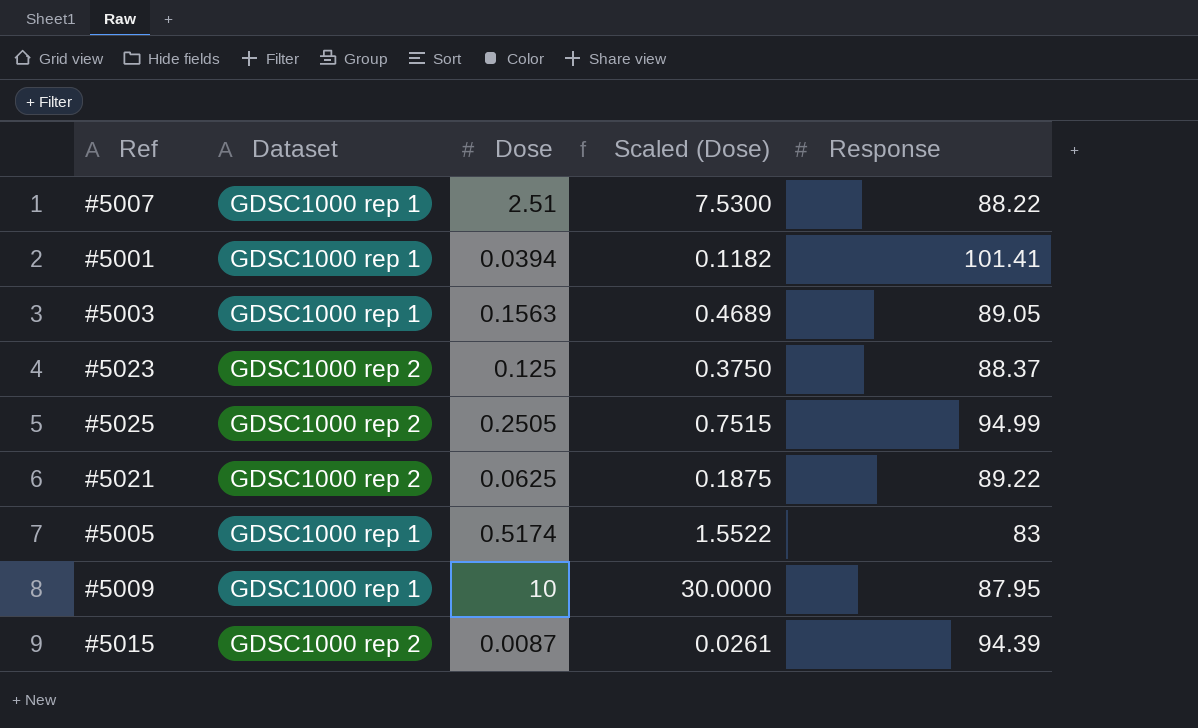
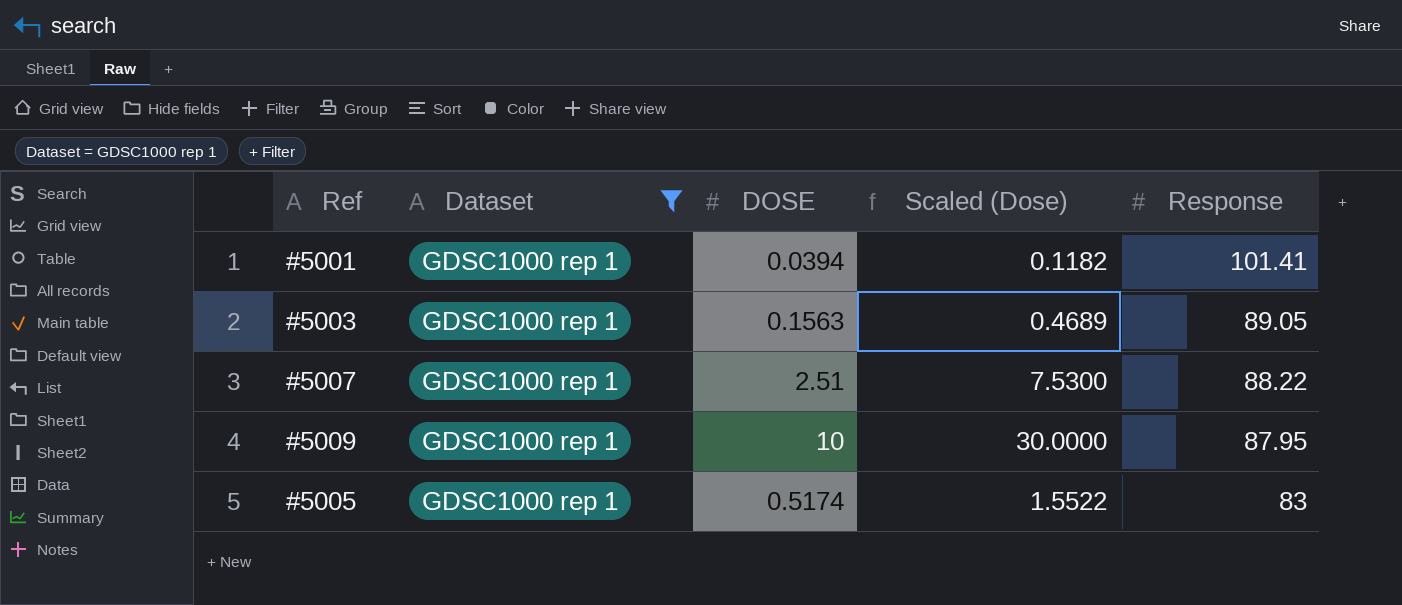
filter: none -> Dataset = GDSC1000 rep 1
row order: none -> Response descending
column name: Dose -> DOSE

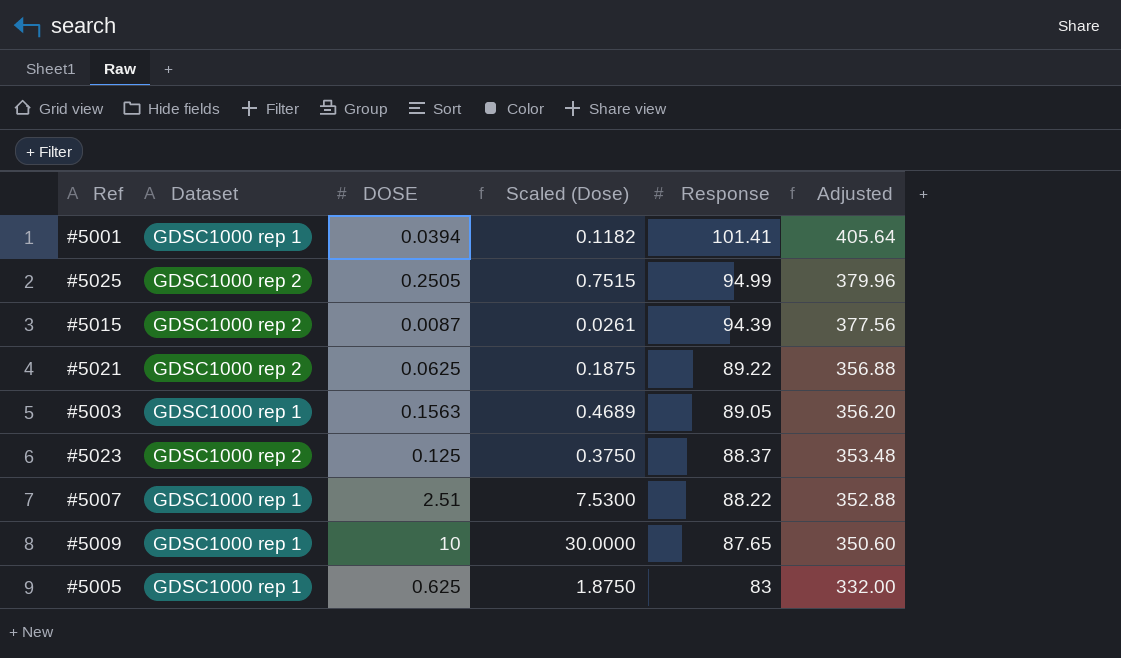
filter: Dataset = GDSC1000 rep 1 -> none
column Adjusted | formula: none -> [Response] * 4
#5009 | Response: 87.95 -> 87.65
#5005 | DOSE: 0.5174 -> 0.625
#5005 | Scaled (Dose): 1.5522 -> 1.8750

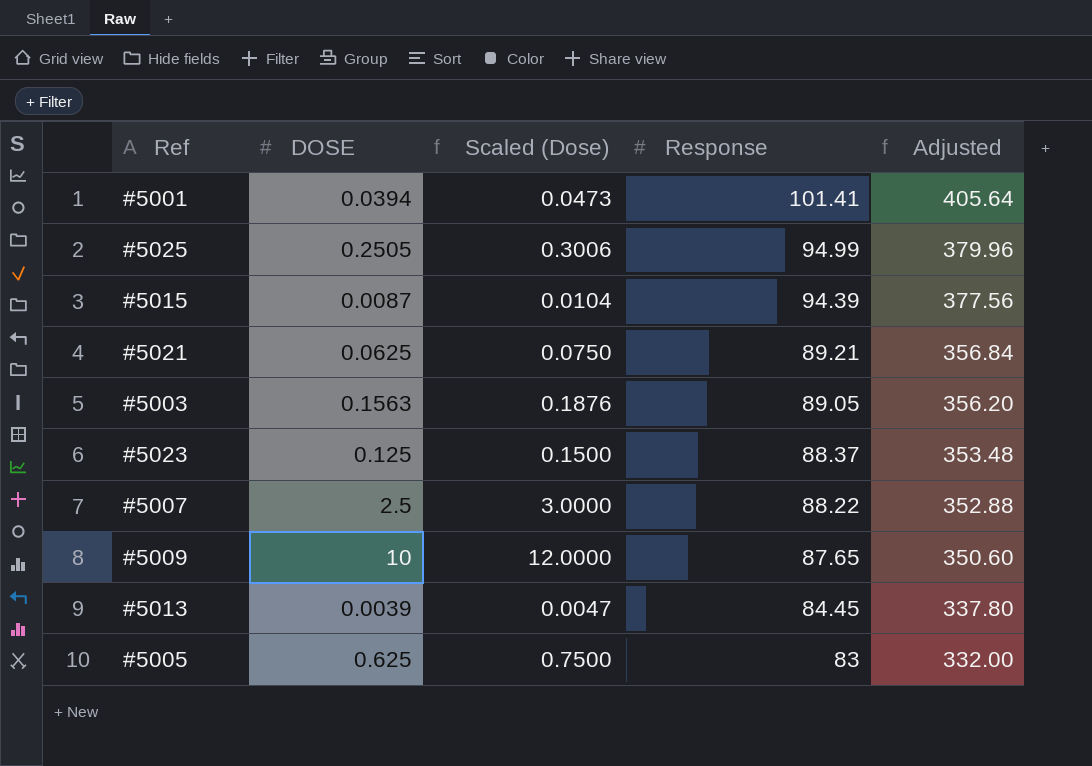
column Dataset | position: 2 -> none
column Scaled (Dose) | formula: [DOSE] * 3 -> [DOSE] * 1.2
#5021 | Response: 89.22 -> 89.21
#5021 | Adjusted: 356.88 -> 356.84
#5007 | DOSE: 2.51 -> 2.5
row #5013: none -> 0.0039 | 0.0047 | 84.45 | 337.80

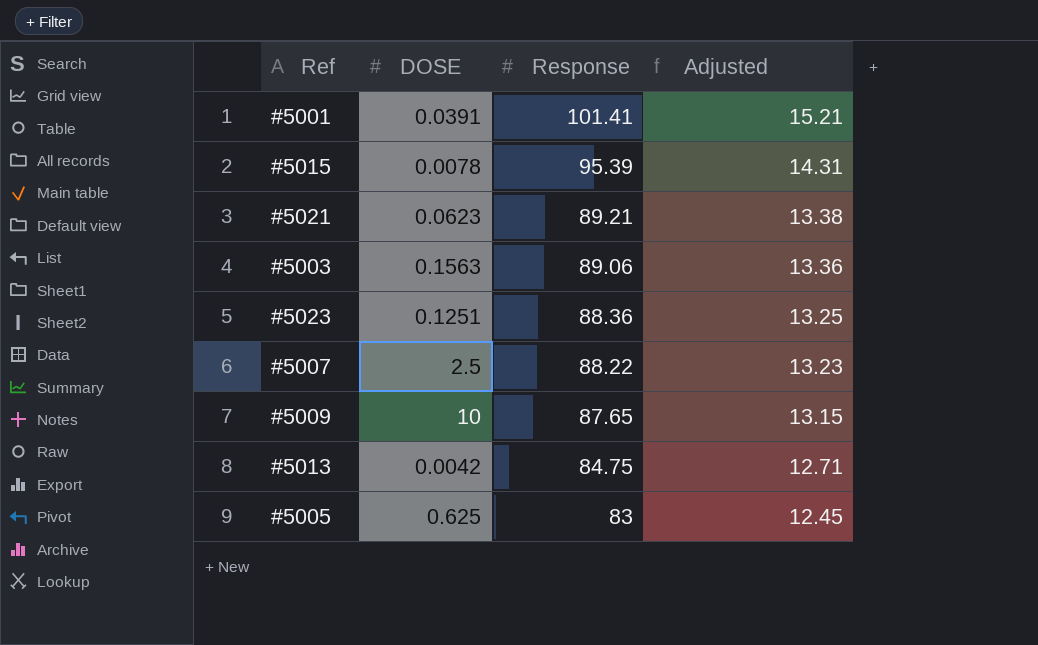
column Scaled (Dose) | formula: [DOSE] * 1.2 -> none
column Adjusted | formula: [Response] * 4 -> [Response] * 0.15
row #5025: 0.2505 | 0.3006 | 94.99 | 379.96 -> none
#5001 | DOSE: 0.0394 -> 0.0391
#5015 | DOSE: 0.0087 -> 0.0078
#5015 | Response: 94.39 -> 95.39
#5021 | DOSE: 0.0625 -> 0.0623
#5003 | Response: 89.05 -> 89.06
#5023 | DOSE: 0.125 -> 0.1251
#5023 | Response: 88.37 -> 88.36
#5013 | DOSE: 0.0039 -> 0.0042
#5013 | Response: 84.45 -> 84.75

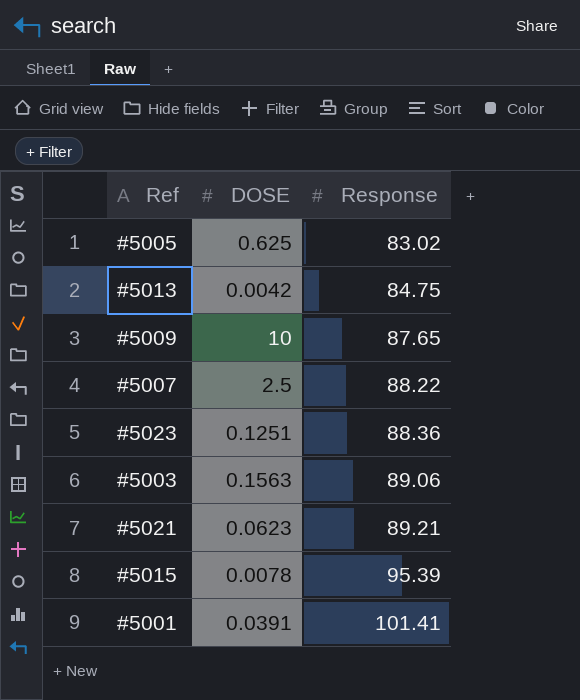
row order: Response descending -> Response ascending
column Adjusted | formula: [Response] * 0.15 -> none
#5005 | Response: 83 -> 83.02

